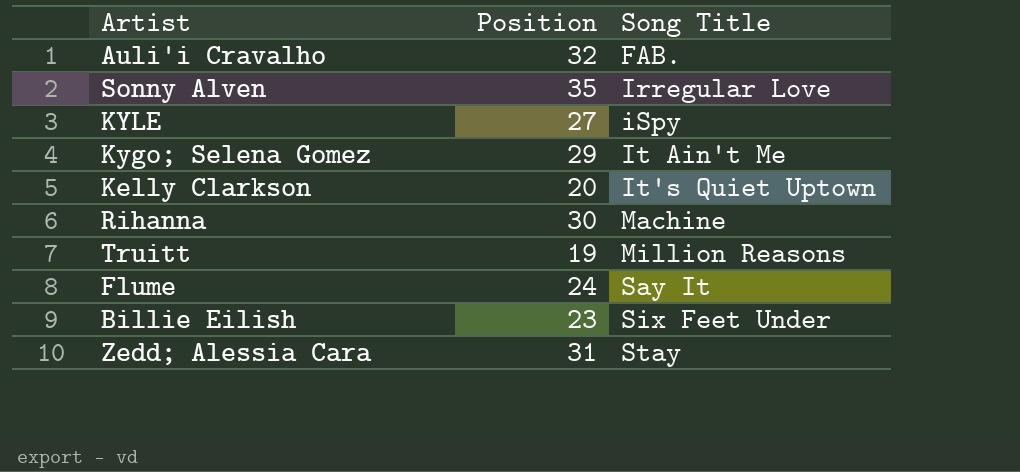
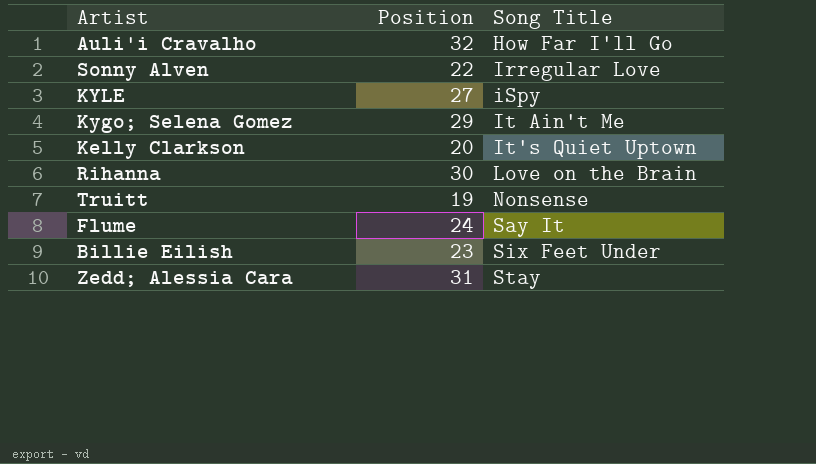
Auli'i Cravalho | Song Title: FAB. -> How Far I'll Go
Sonny Alven | Position: 35 -> 22
Rihanna | Song Title: Machine -> Love on the Brain
Truitt | Song Title: Million Reasons -> Nonsense

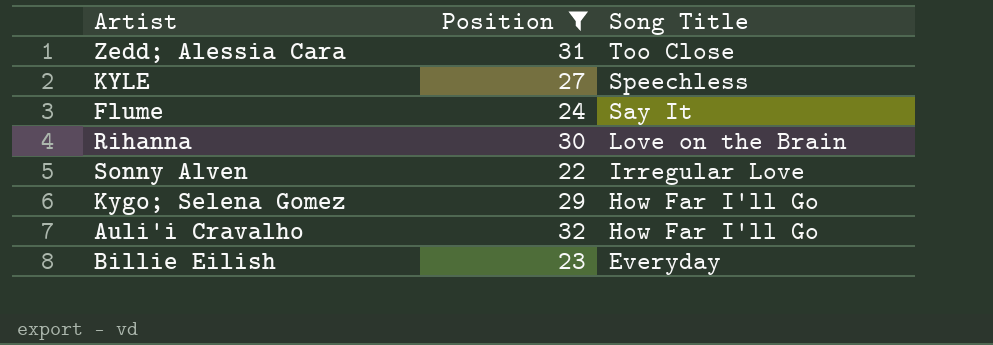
filter: none -> Position >= 22
row order: Song Title ascending -> Song Title descending
Zedd; Alessia Cara | Song Title: Stay -> Too Close
KYLE | Song Title: iSpy -> Speechless
Kygo; Selena Gomez | Song Title: It Ain't Me -> How Far I'll Go
Billie Eilish | Song Title: Six Feet Under -> Everyday

